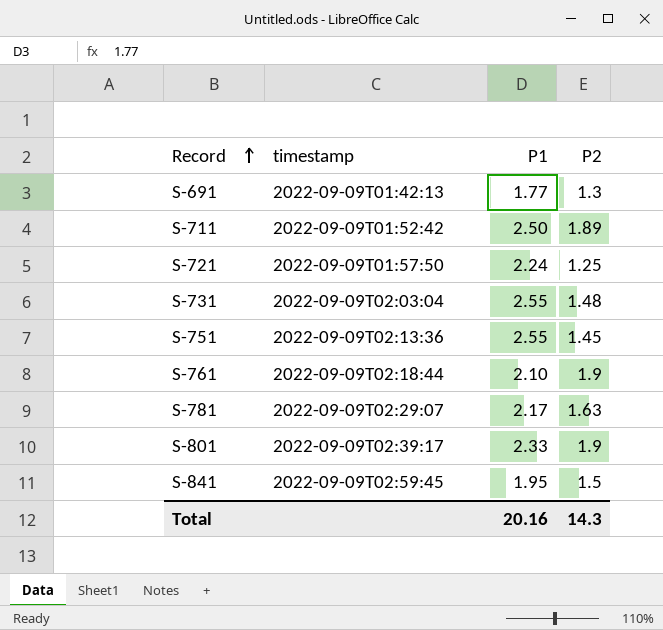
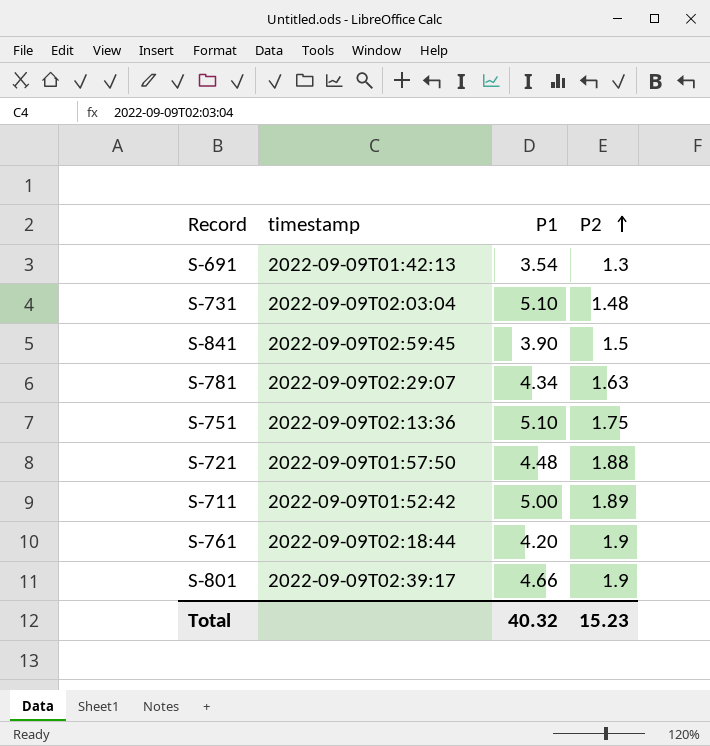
row order: Record ascending -> P2 ascending
S-691 | P1: 1.77 -> 3.54
S-731 | P1: 2.55 -> 5.10
S-841 | P1: 1.95 -> 3.90
S-781 | P1: 2.17 -> 4.34
S-751 | P1: 2.55 -> 5.10
S-751 | P2: 1.45 -> 1.75
S-721 | P1: 2.24 -> 4.48
S-721 | P2: 1.25 -> 1.88
S-711 | P1: 2.50 -> 5.00
S-761 | P1: 2.10 -> 4.20
S-801 | P1: 2.33 -> 4.66
Total | P1: 20.16 -> 40.32
Total | P2: 14.3 -> 15.23

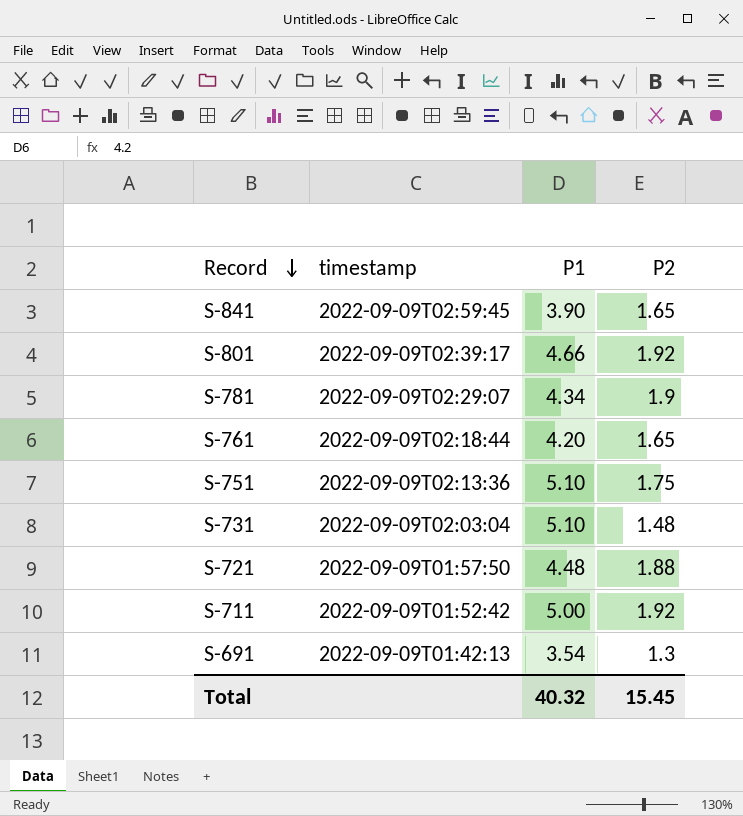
row order: P2 ascending -> Record descending
S-841 | P2: 1.5 -> 1.65
S-801 | P2: 1.9 -> 1.92
S-781 | P2: 1.63 -> 1.9
S-761 | P2: 1.9 -> 1.65
S-711 | P2: 1.89 -> 1.92
Total | P2: 15.23 -> 15.45

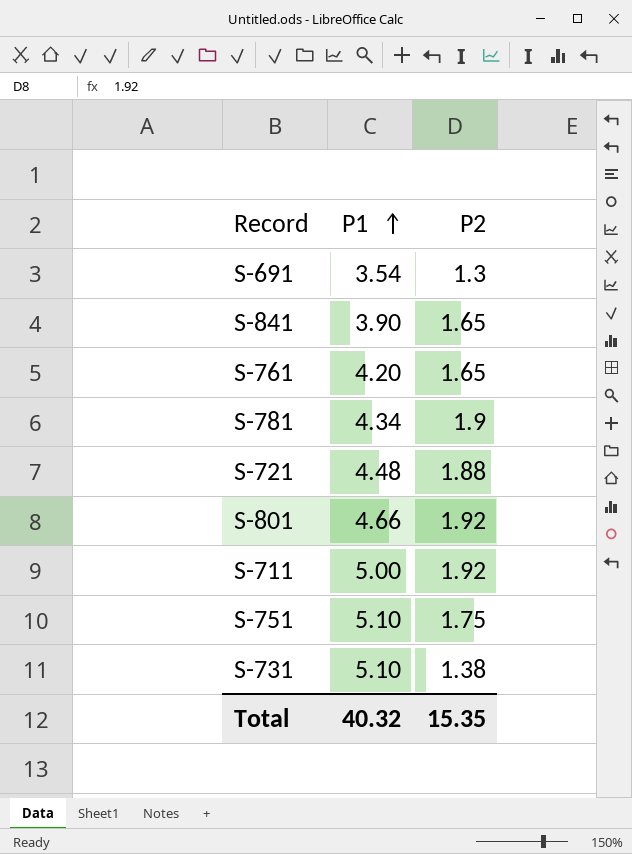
row order: Record descending -> P1 ascending
column timestamp | position: 2 -> none
S-731 | P2: 1.48 -> 1.38
Total | P2: 15.45 -> 15.35

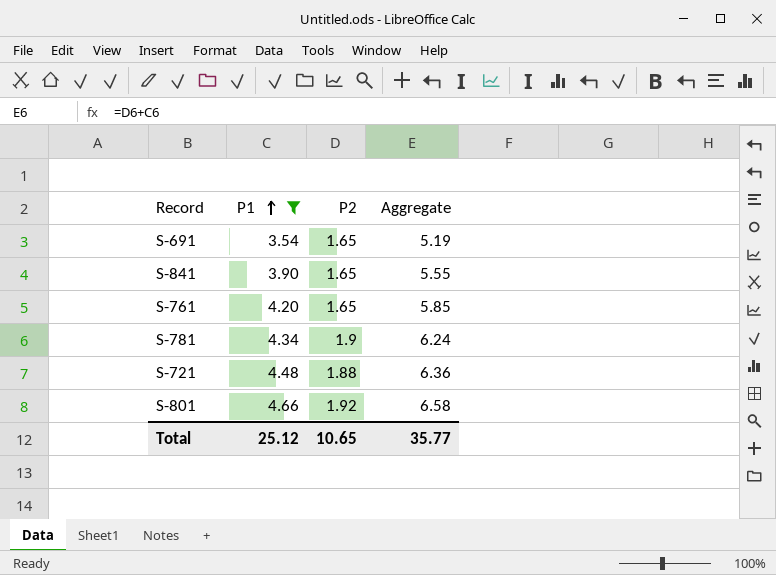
filter: none -> P1 <= 4.66
column Aggregate | formula: none -> [P1] + [P2]
S-691 | P2: 1.3 -> 1.65
Total | P1: 40.32 -> 25.12
Total | P2: 15.35 -> 10.65

